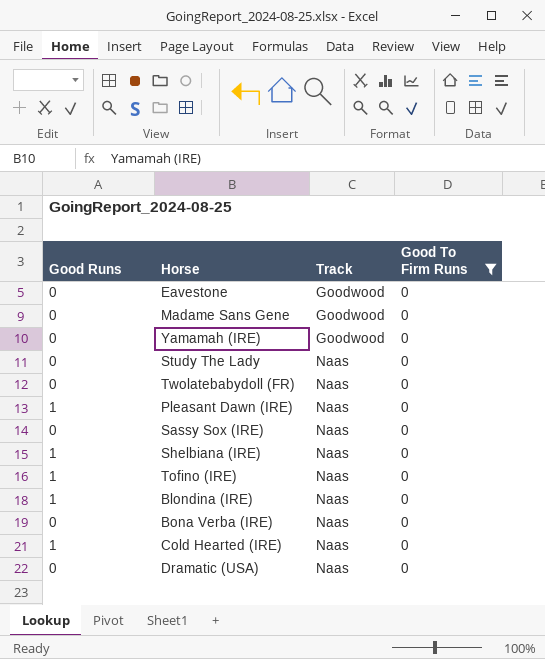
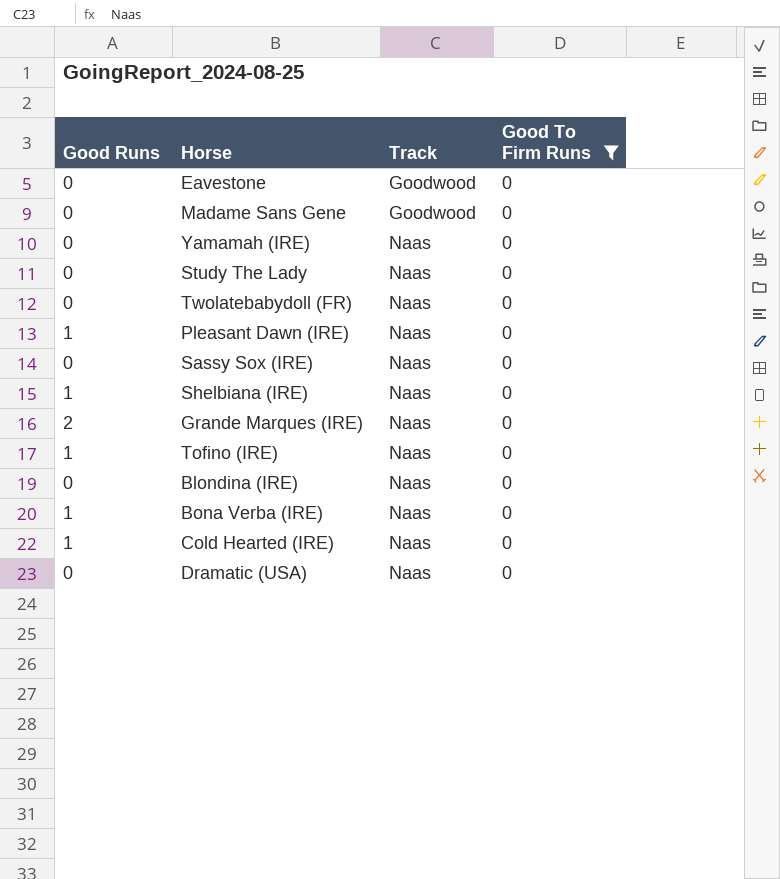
Yamamah (IRE) | Track: Goodwood -> Naas
row Grande Marques (IRE): none -> 2 | Naas | 0
Blondina (IRE) | Good Runs: 1 -> 0
Bona Verba (IRE) | Good Runs: 0 -> 1

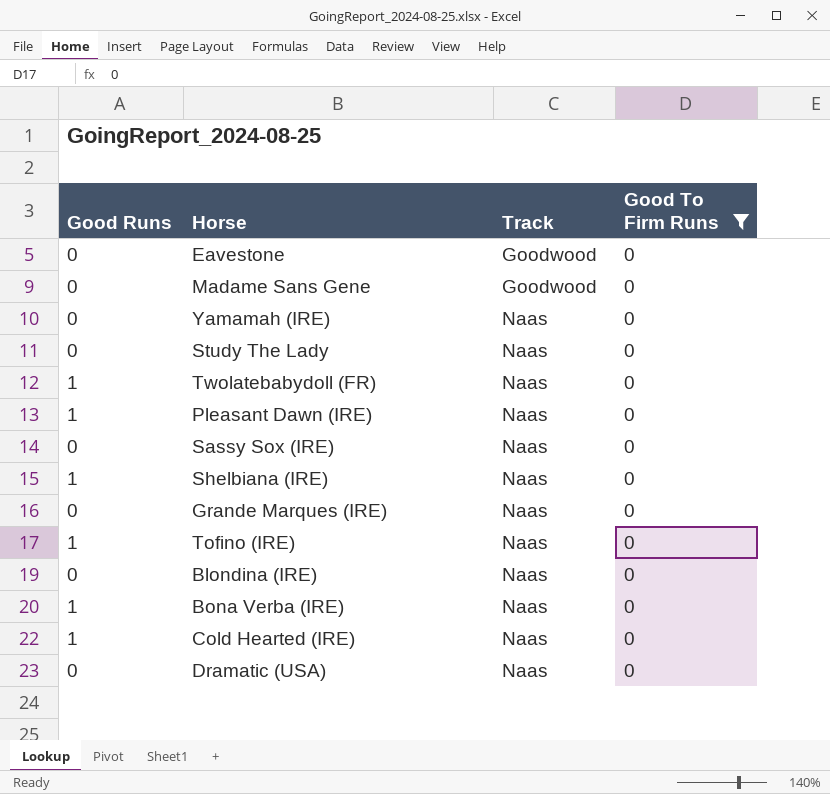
Twolatebabydoll (FR) | Good Runs: 0 -> 1
Grande Marques (IRE) | Good Runs: 2 -> 0

